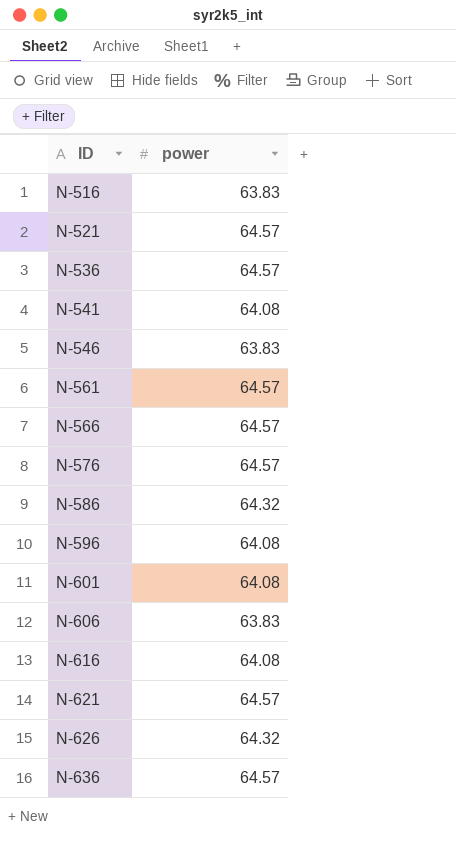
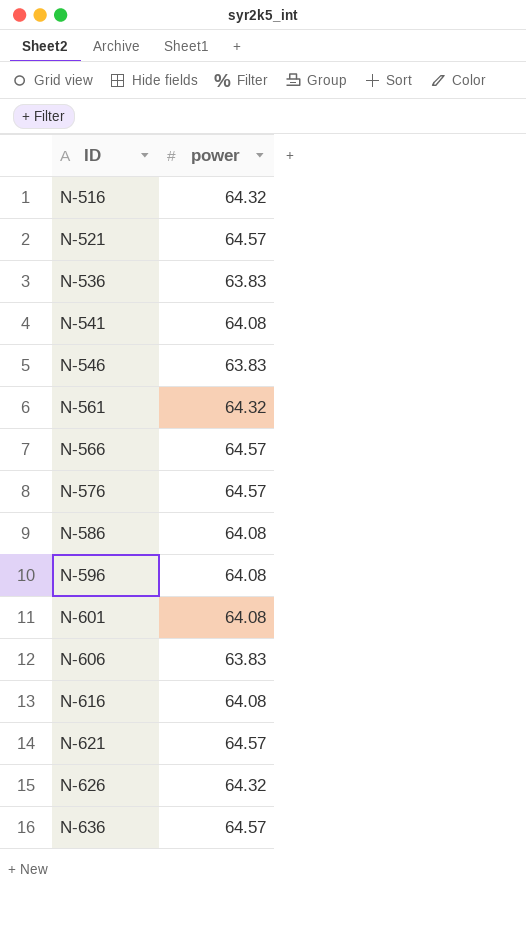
N-516 | power: 63.83 -> 64.32
N-536 | power: 64.57 -> 63.83
N-561 | power: 64.57 -> 64.32
N-586 | power: 64.32 -> 64.08

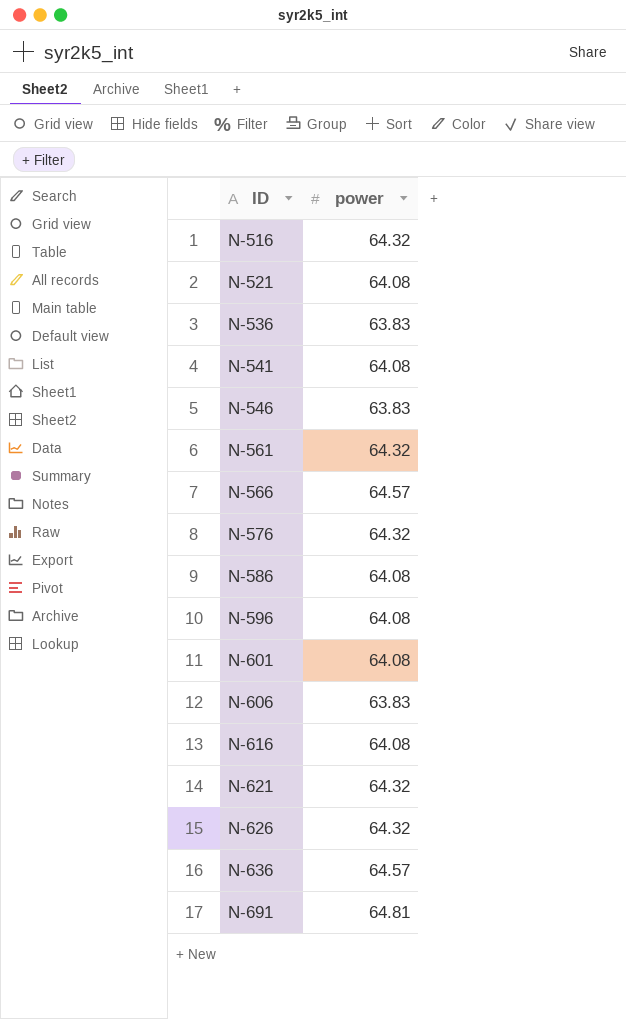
N-521 | power: 64.57 -> 64.08
N-576 | power: 64.57 -> 64.32
N-621 | power: 64.57 -> 64.32
row N-691: none -> 64.81

